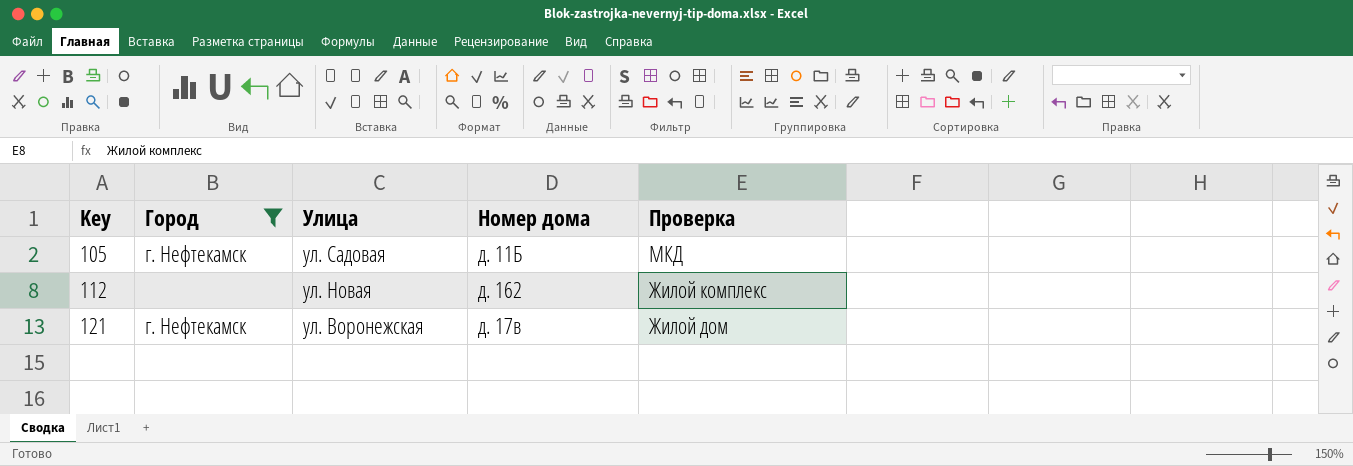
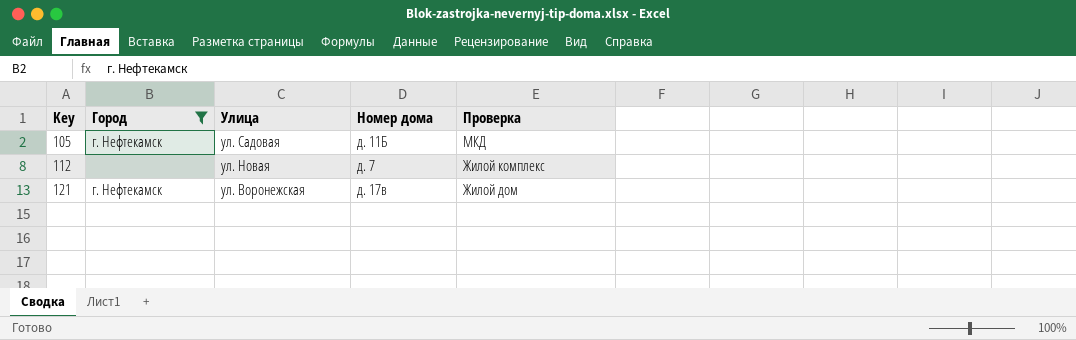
112 | Номер дома: д. 162 -> д. 7

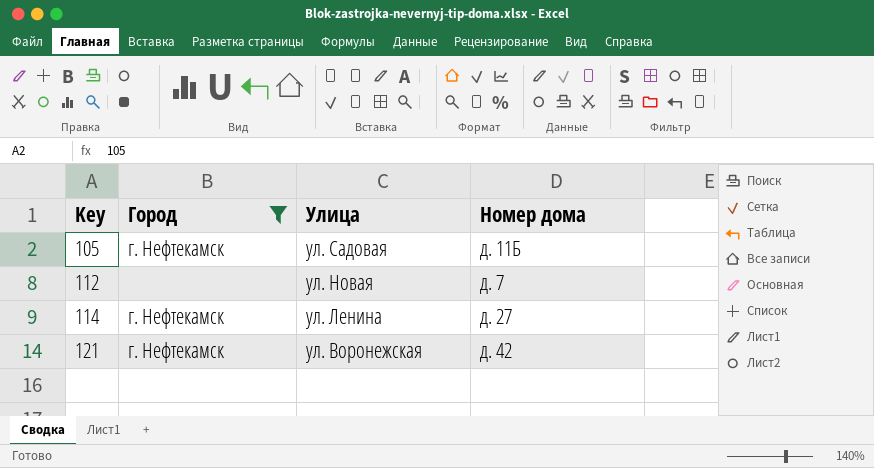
column Проверка | position: 5 -> none
row 114: none -> г. Нефтекамск | ул. Ленина | д. 27
121 | Номер дома: д. 17в -> д. 42

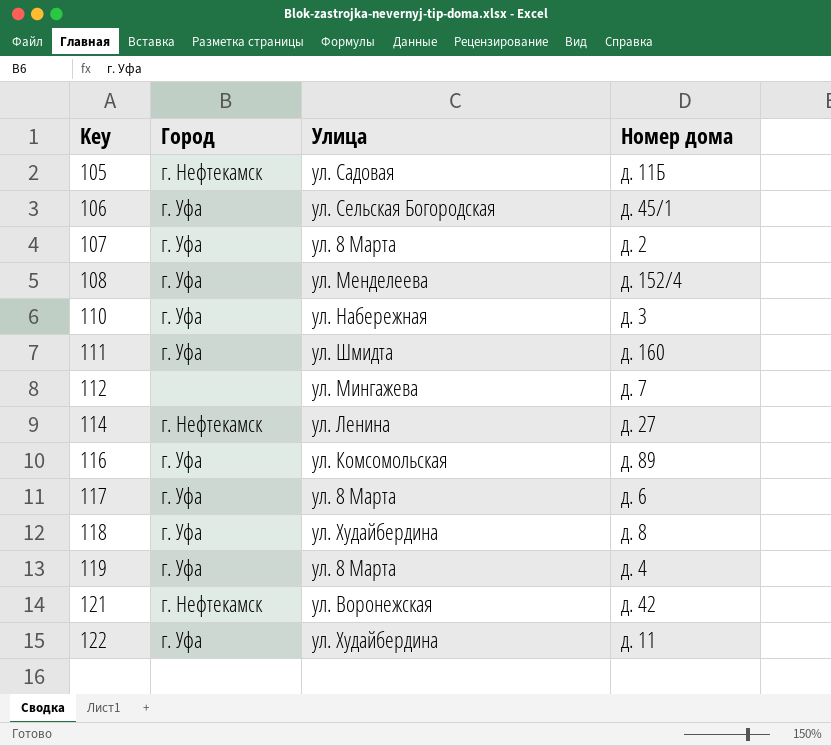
filter: Город != г. Уфа -> none
112 | Улица: ул. Новая -> ул. Мингажева

